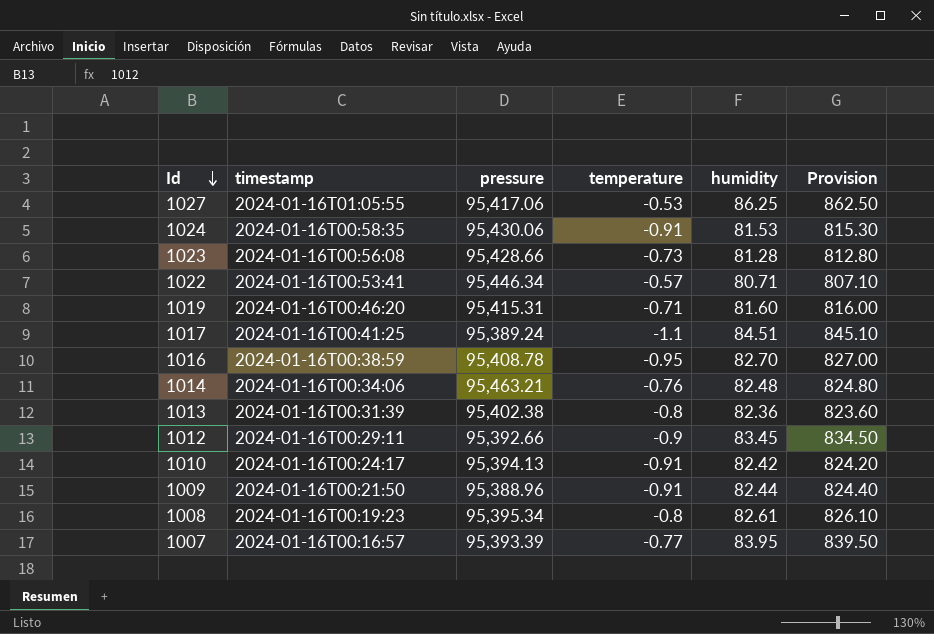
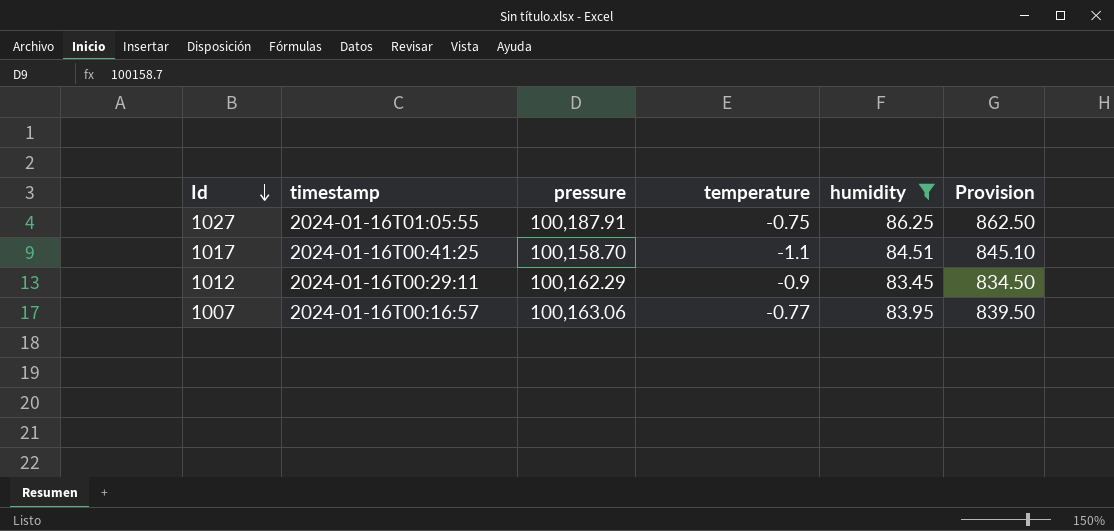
filter: none -> humidity >= 83.45
1027 | pressure: 95,417.06 -> 100,187.91
1027 | temperature: -0.53 -> -0.75
1017 | pressure: 95,389.24 -> 100,158.70
1012 | pressure: 95,392.66 -> 100,162.29
1007 | pressure: 95,393.39 -> 100,163.06

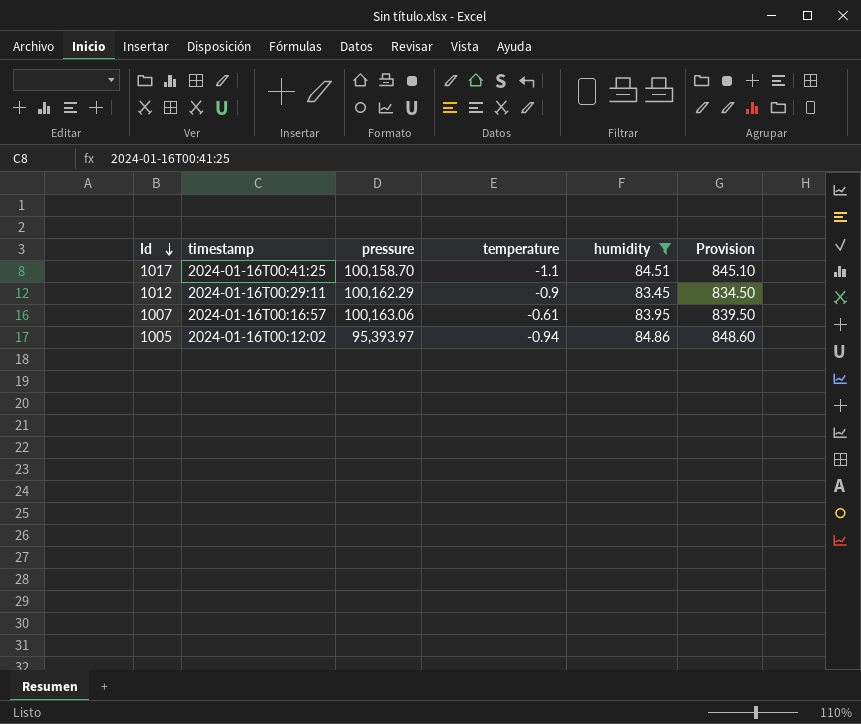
row 1027: 2024-01-16T01:05:55 | 100,187.91 | -0.75 | 86.25 | 862.50 -> none
1007 | temperature: -0.77 -> -0.61
row 1005: none -> 2024-01-16T00:12:02 | 95,393.97 | -0.94 | 84.86 | 848.60

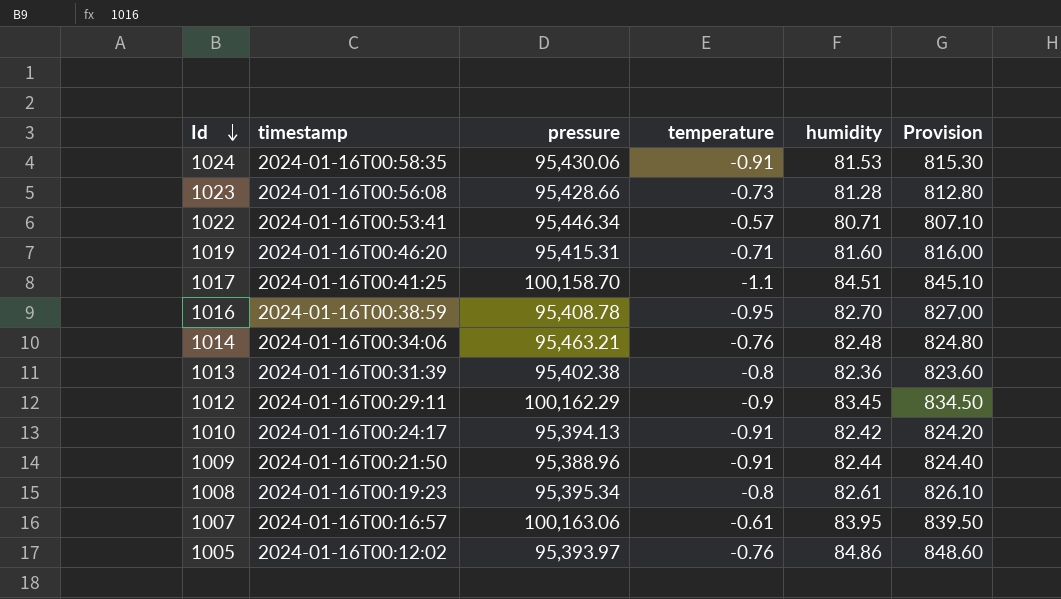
filter: humidity >= 83.45 -> none
1005 | temperature: -0.94 -> -0.76

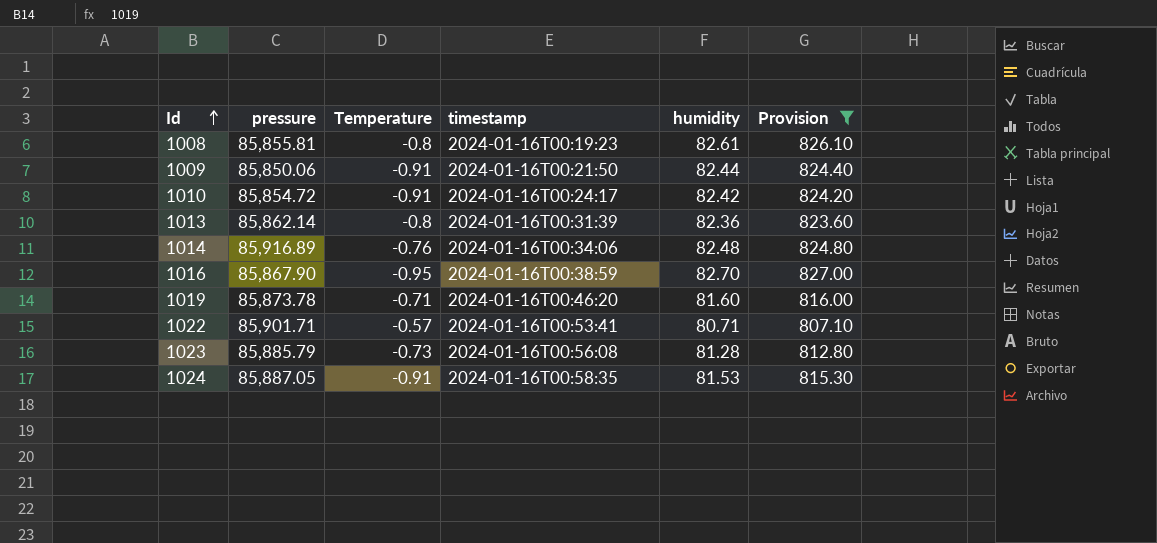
filter: none -> Provision <= 827.00
row order: Id descending -> Id ascending
column name: temperature -> Temperature
column timestamp | position: 2 -> 4
1008 | pressure: 95,395.34 -> 85,855.81
1009 | pressure: 95,388.96 -> 85,850.06
1010 | pressure: 95,394.13 -> 85,854.72
1013 | pressure: 95,402.38 -> 85,862.14
1014 | pressure: 95,463.21 -> 85,916.89
1016 | pressure: 95,408.78 -> 85,867.90
1019 | pressure: 95,415.31 -> 85,873.78
1022 | pressure: 95,446.34 -> 85,901.71
1023 | pressure: 95,428.66 -> 85,885.79
1024 | pressure: 95,430.06 -> 85,887.05

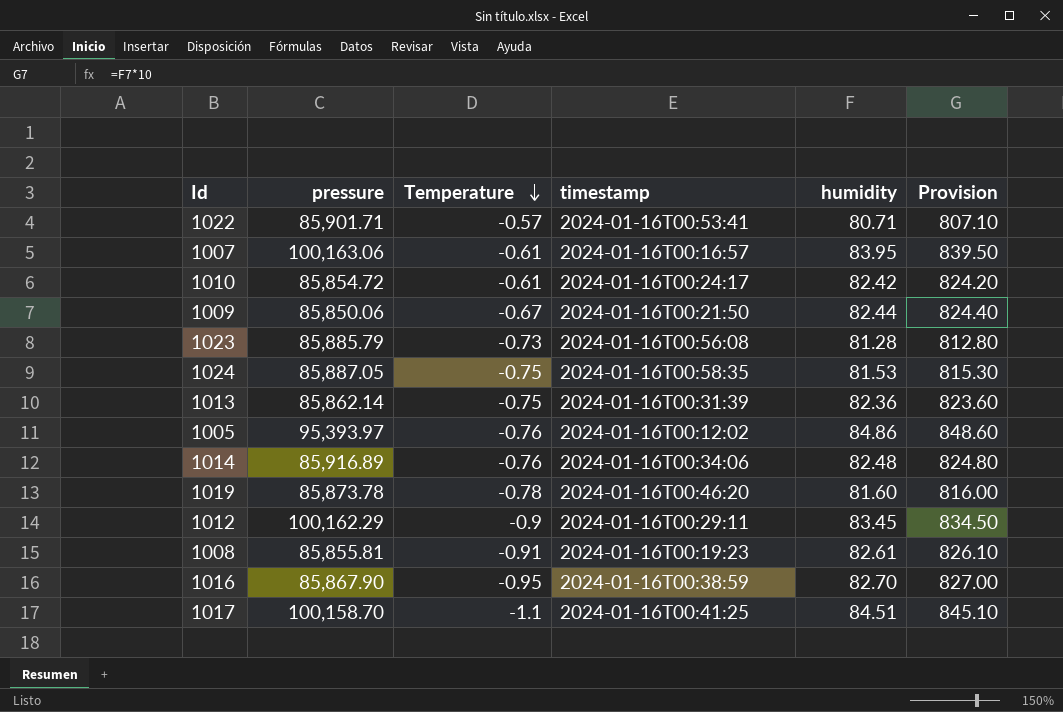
filter: Provision <= 827.00 -> none
row order: Id ascending -> Temperature descending
1010 | Temperature: -0.91 -> -0.61
1009 | Temperature: -0.91 -> -0.67
1024 | Temperature: -0.91 -> -0.75
1013 | Temperature: -0.8 -> -0.75
1019 | Temperature: -0.71 -> -0.78
1008 | Temperature: -0.8 -> -0.91

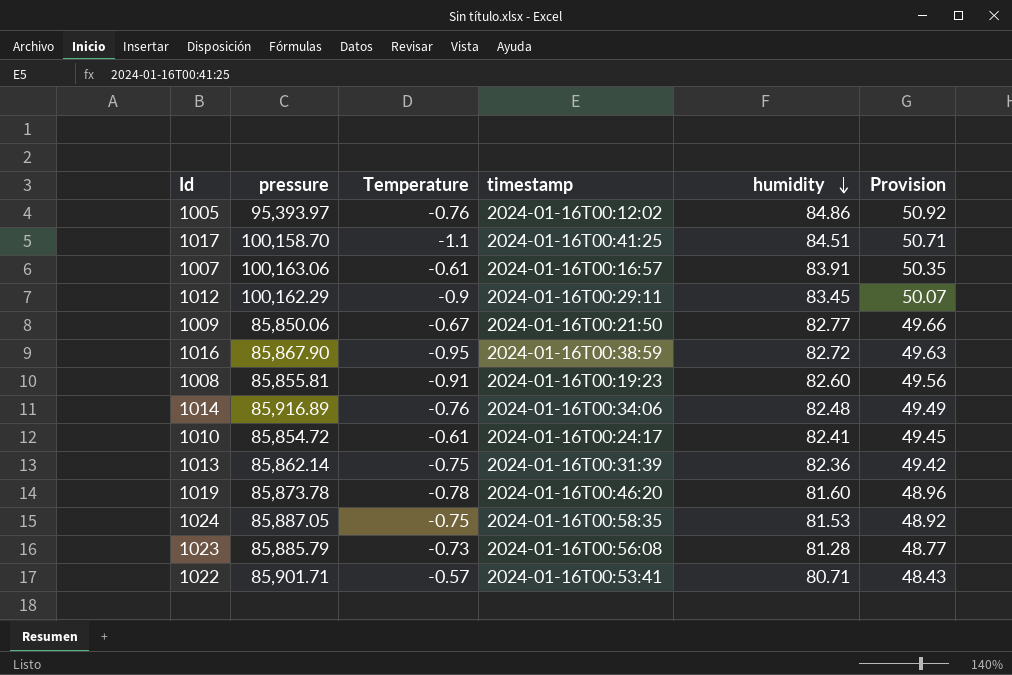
row order: Temperature descending -> humidity descending
column Provision | formula: [humidity] * 10 -> [humidity] * 0.6
1007 | humidity: 83.95 -> 83.91
1009 | humidity: 82.44 -> 82.77
1016 | humidity: 82.70 -> 82.72
1008 | humidity: 82.61 -> 82.60
1010 | humidity: 82.42 -> 82.41

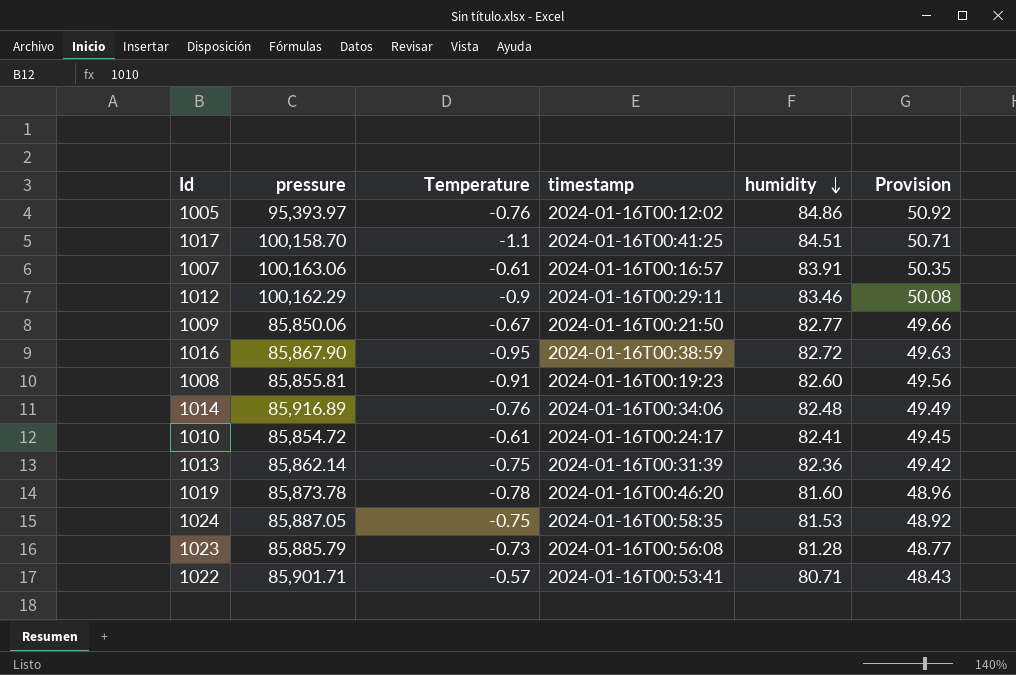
1012 | humidity: 83.45 -> 83.46
1012 | Provision: 50.07 -> 50.08

